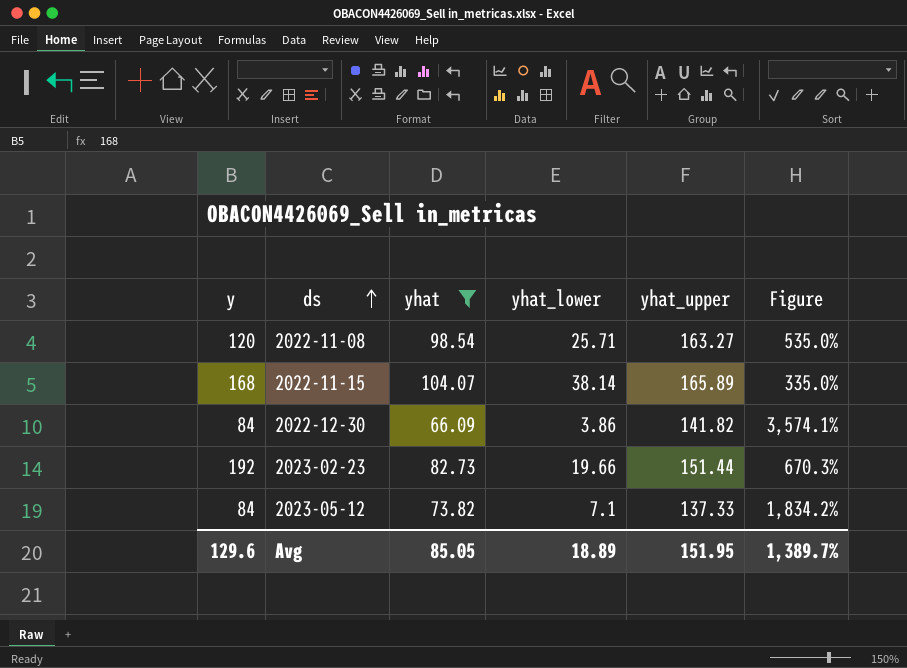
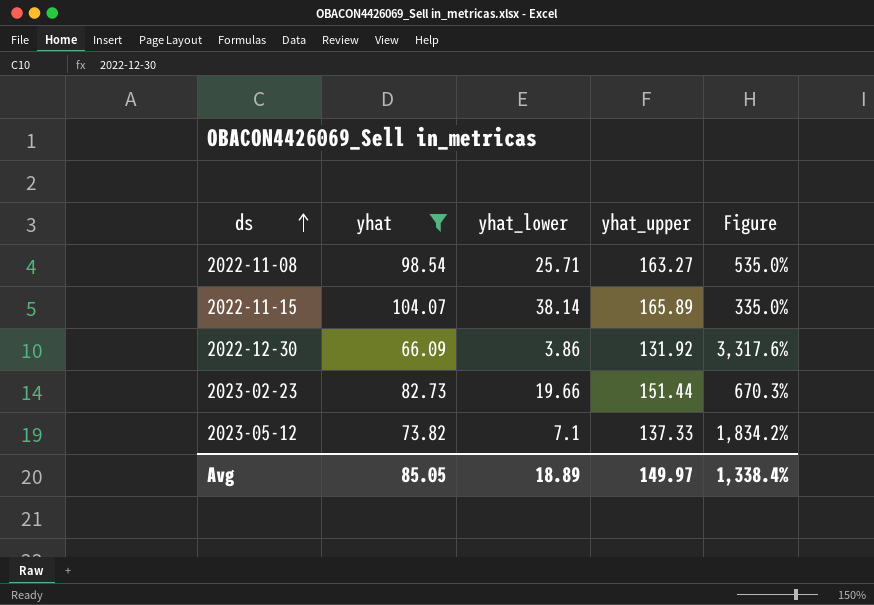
column y | position: 1 -> none
2022-12-30 | yhat_upper: 141.82 -> 131.92
2022-12-30 | Figure: 3,574.1% -> 3,317.6%
Avg | yhat_upper: 151.95 -> 149.97
Avg | Figure: 1,389.7% -> 1,338.4%

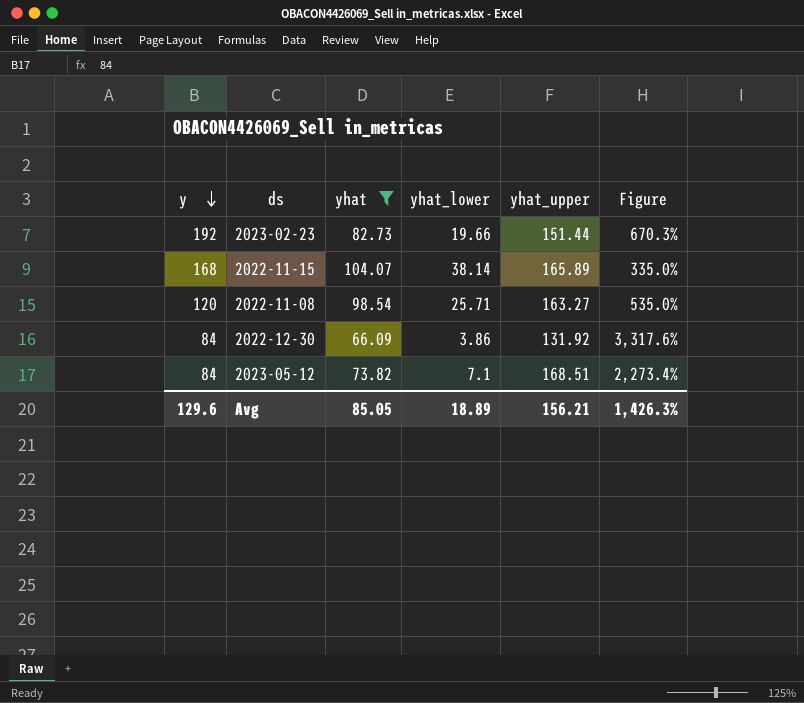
row order: ds ascending -> y descending
column y | position: none -> 1
2023-05-12 | yhat_upper: 137.33 -> 168.51
2023-05-12 | Figure: 1,834.2% -> 2,273.4%
Avg | yhat_upper: 149.97 -> 156.21
Avg | Figure: 1,338.4% -> 1,426.3%

